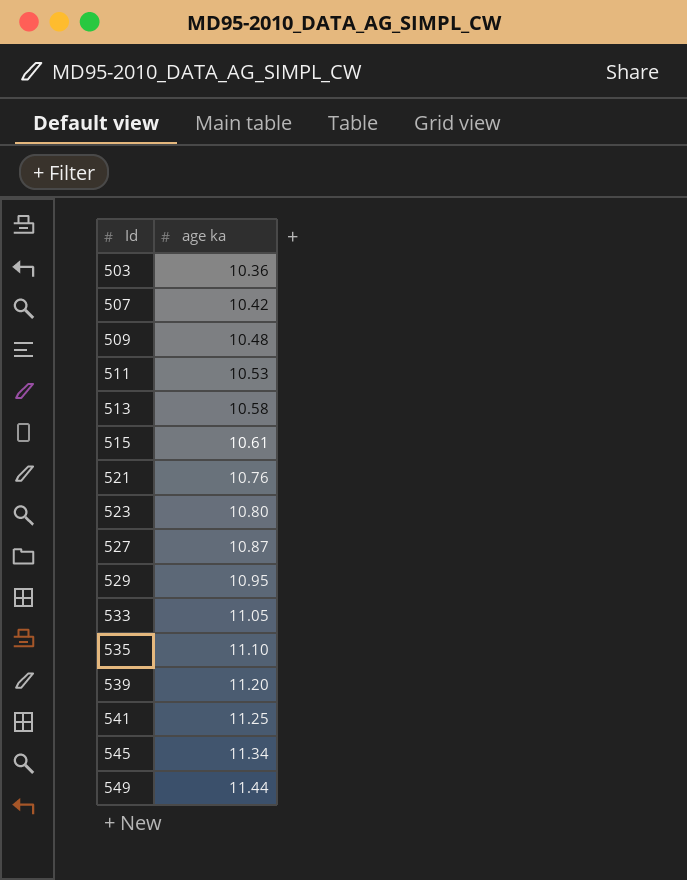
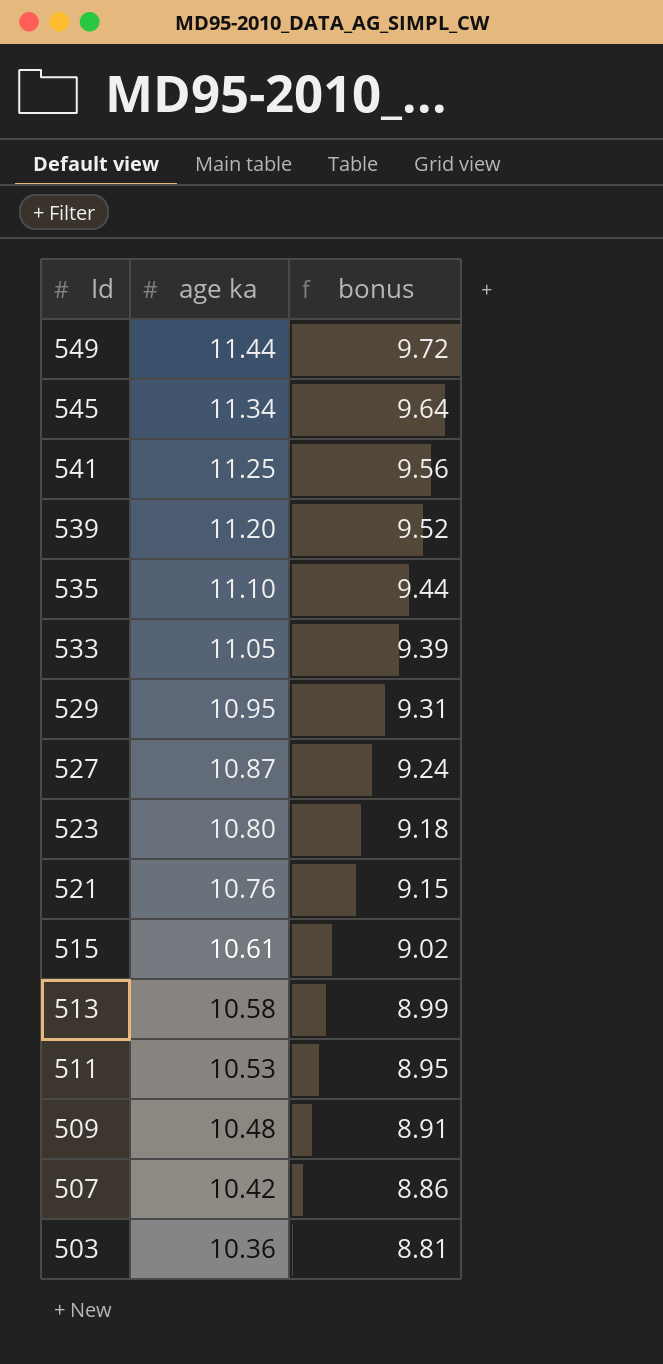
row order: Id ascending -> Id descending
column bonus | formula: none -> [age ka] * 0.85

